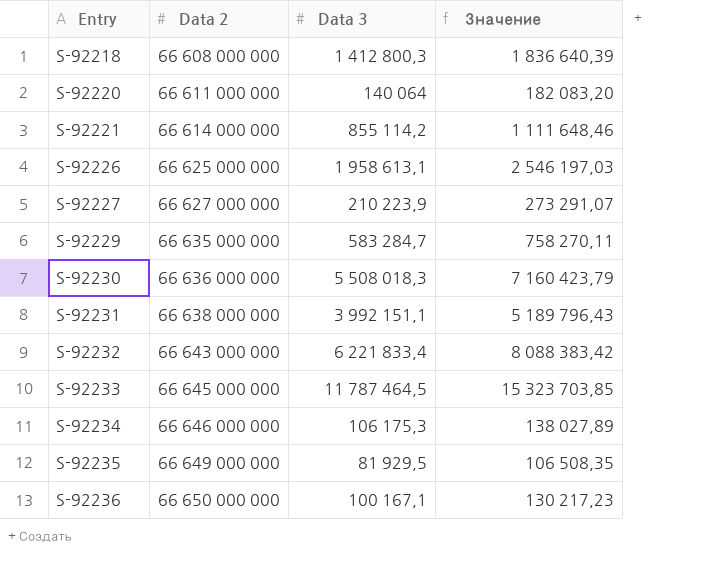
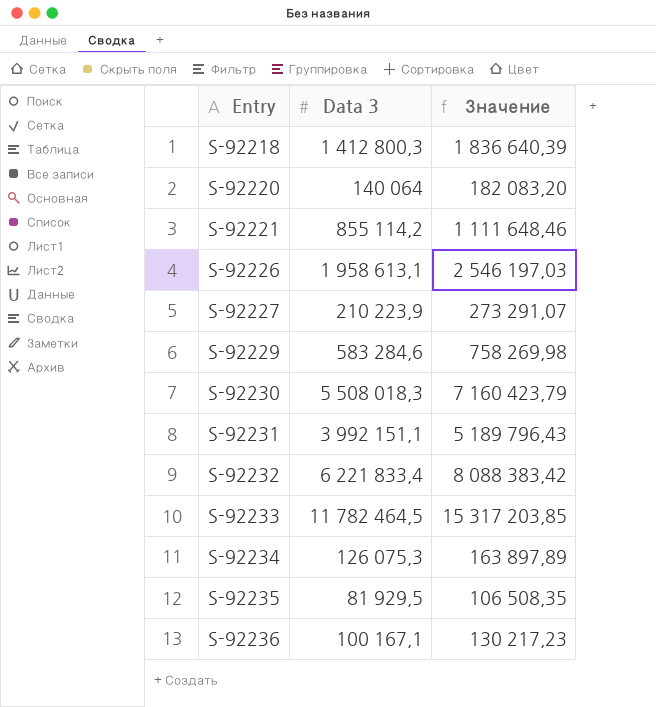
column Data 2 | position: 2 -> none
S-92229 | Data 3: 583 284,7 -> 583 284,6
S-92229 | Значение: 758 270,11 -> 758 269,98
S-92233 | Data 3: 11 787 464,5 -> 11 782 464,5
S-92233 | Значение: 15 323 703,85 -> 15 317 203,85
S-92234 | Data 3: 106 175,3 -> 126 075,3
S-92234 | Значение: 138 027,89 -> 163 897,89

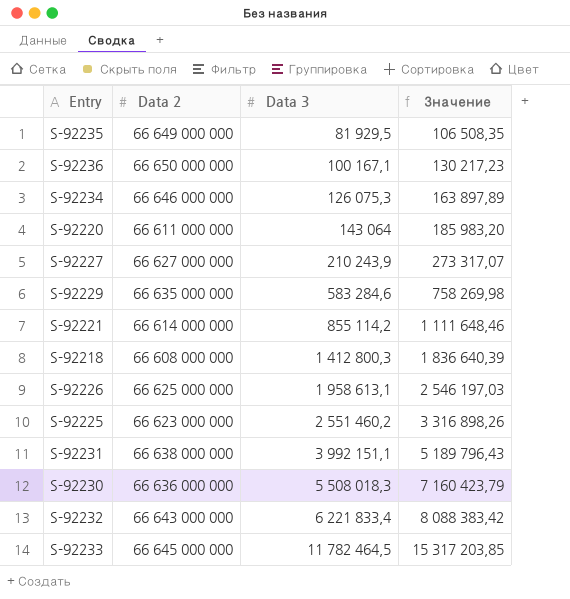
row order: Entry ascending -> Data 3 ascending
column Data 2 | position: none -> 2
S-92220 | Data 3: 140 064 -> 143 064
S-92220 | Значение: 182 083,20 -> 185 983,20
S-92227 | Data 3: 210 223,9 -> 210 243,9
S-92227 | Значение: 273 291,07 -> 273 317,07
row S-92225: none -> 66 623 000 000 | 2 551 460,2 | 3 316 898,26

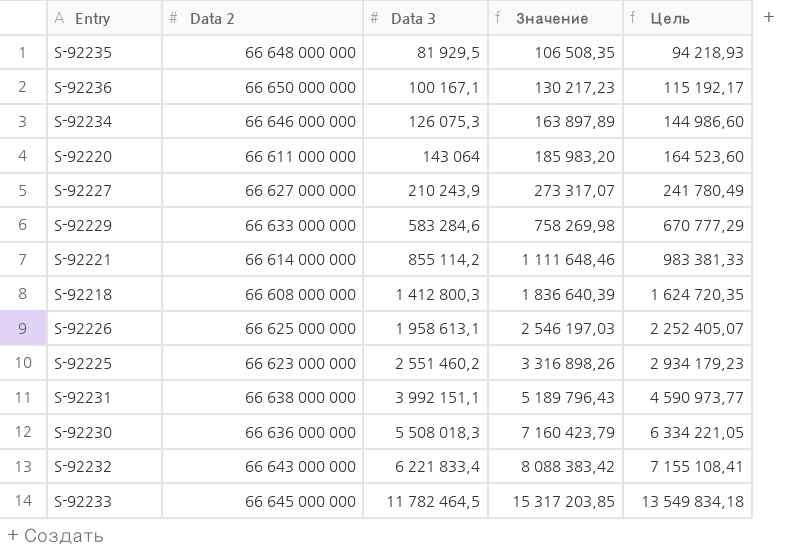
column Цель | formula: none -> [Data 3] * 1,15
S-92235 | Data 2: 66 649 000 000 -> 66 648 000 000
S-92229 | Data 2: 66 635 000 000 -> 66 633 000 000

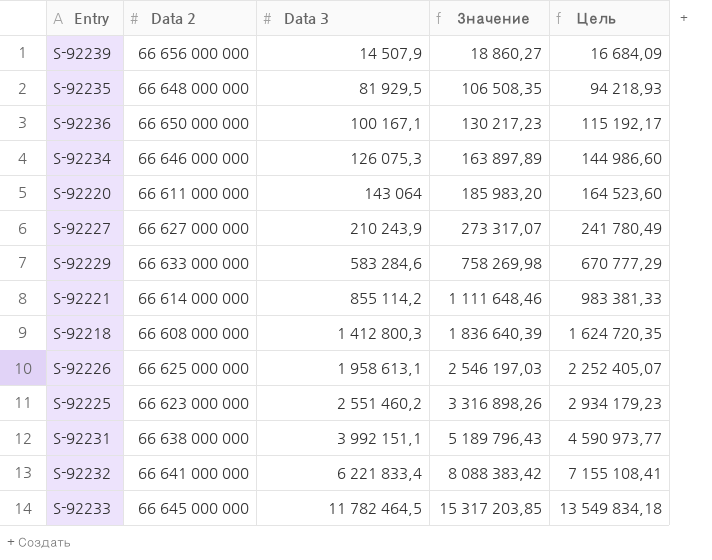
row S-92230: 66 636 000 000 | 5 508 018,3 | 7 160 423,79 | 6 334 221,05 -> none
row S-92239: none -> 66 656 000 000 | 14 507,9 | 18 860,27 | 16 684,09
S-92232 | Data 2: 66 643 000 000 -> 66 641 000 000

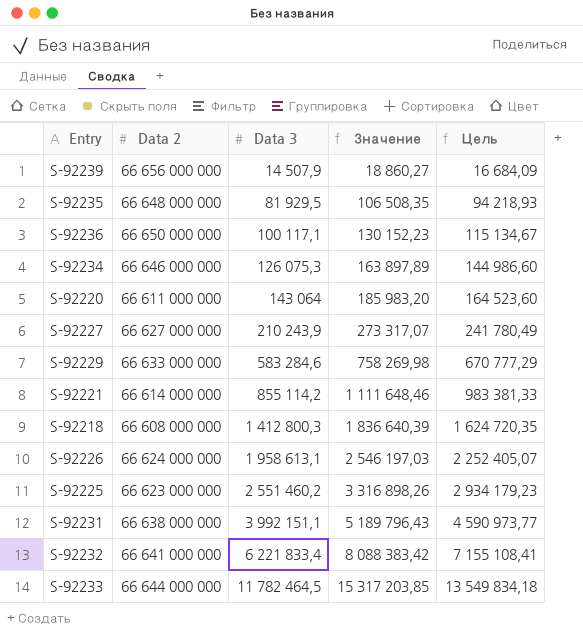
S-92236 | Data 3: 100 167,1 -> 100 117,1
S-92236 | Значение: 130 217,23 -> 130 152,23
S-92236 | Цель: 115 192,17 -> 115 134,67
S-92226 | Data 2: 66 625 000 000 -> 66 624 000 000
S-92233 | Data 2: 66 645 000 000 -> 66 644 000 000

